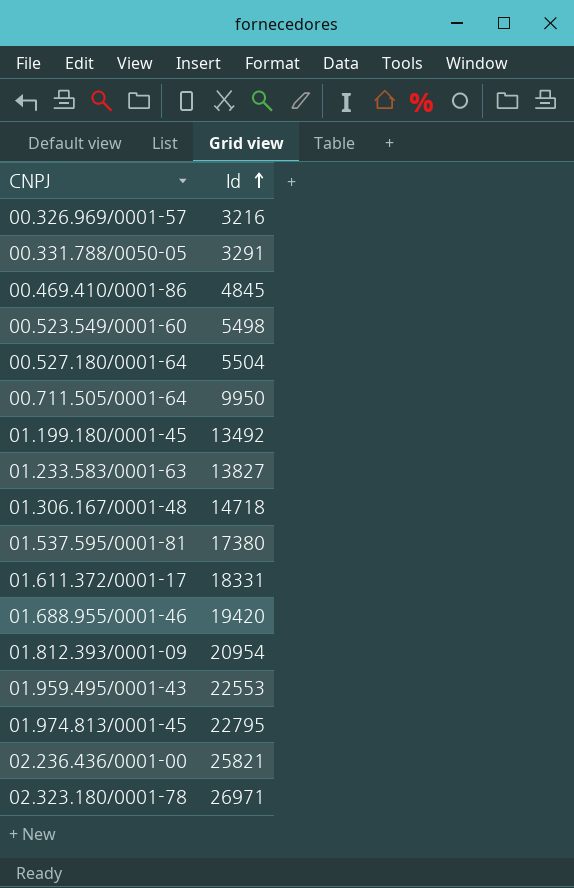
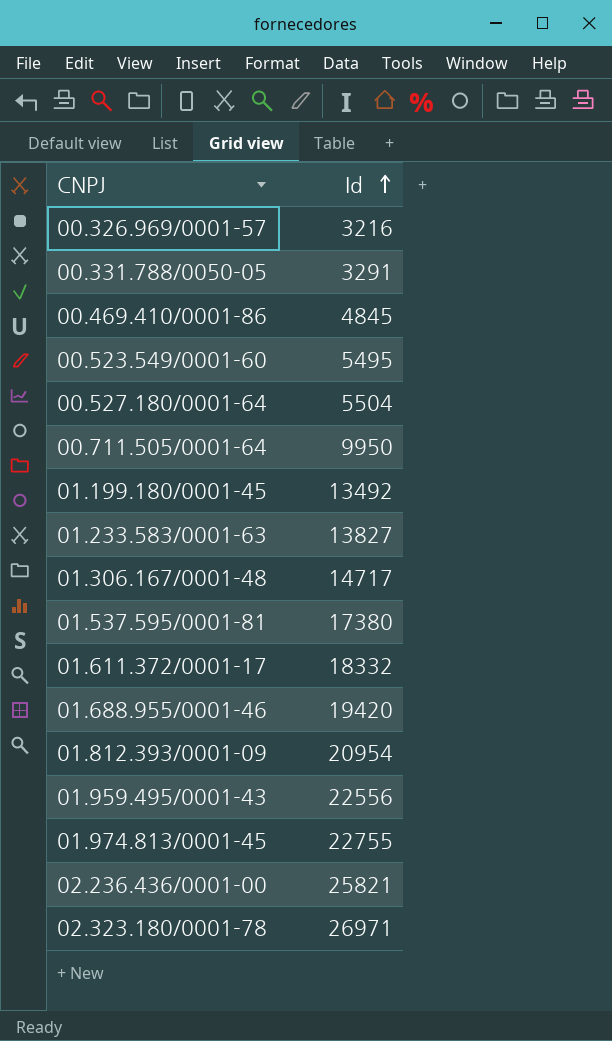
00.523.549/0001-60 | Id: 5498 -> 5495
01.306.167/0001-48 | Id: 14718 -> 14717
01.611.372/0001-17 | Id: 18331 -> 18332
01.959.495/0001-43 | Id: 22553 -> 22556
01.974.813/0001-45 | Id: 22795 -> 22755

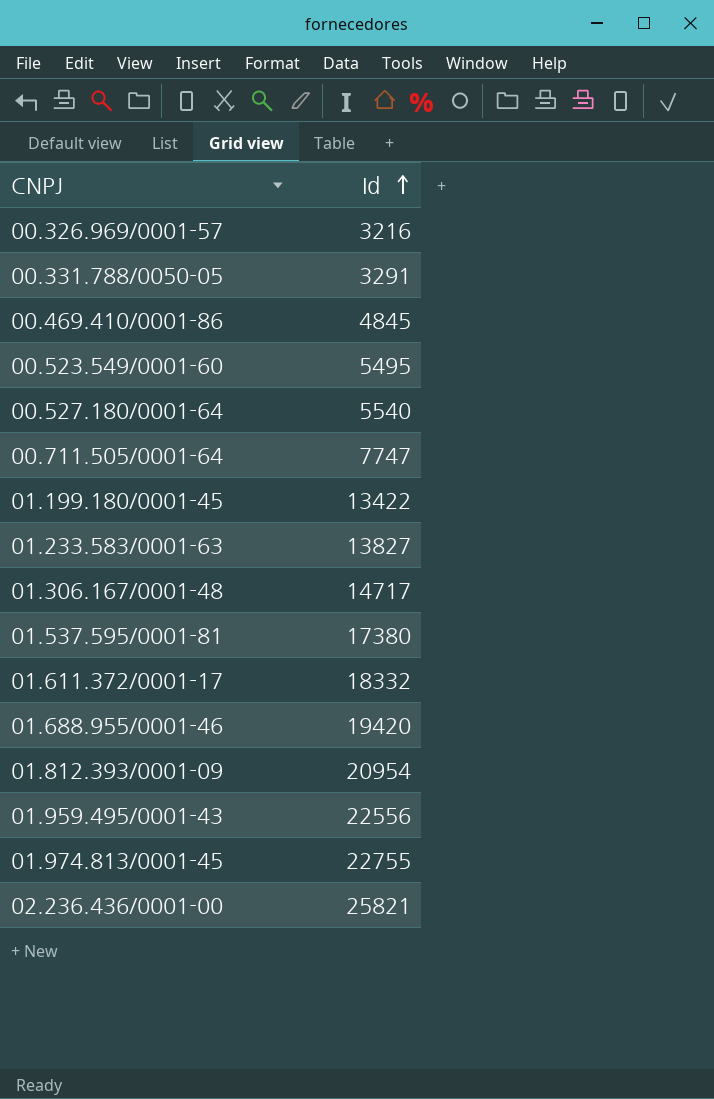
row 02.323.180/0001-78: 26971 -> none
00.527.180/0001-64 | Id: 5504 -> 5540
00.711.505/0001-64 | Id: 9950 -> 7747
01.199.180/0001-45 | Id: 13492 -> 13422

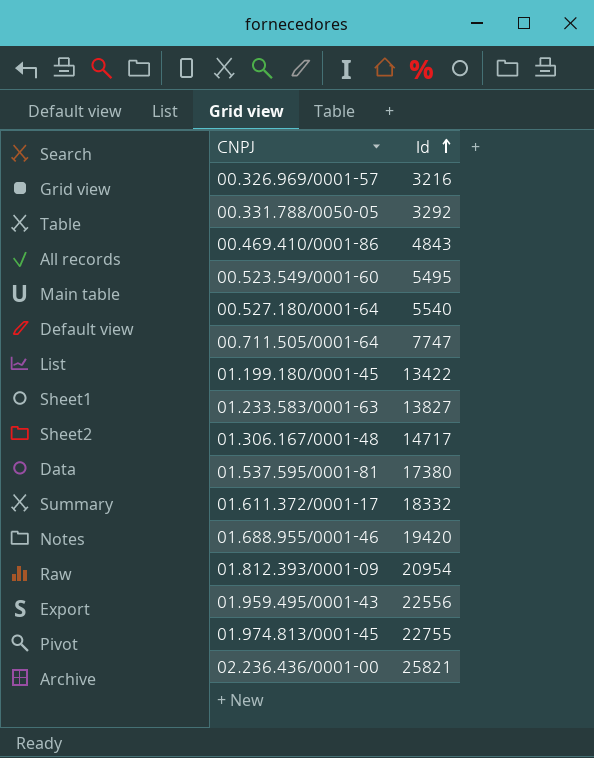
00.331.788/0050-05 | Id: 3291 -> 3292
00.469.410/0001-86 | Id: 4845 -> 4843

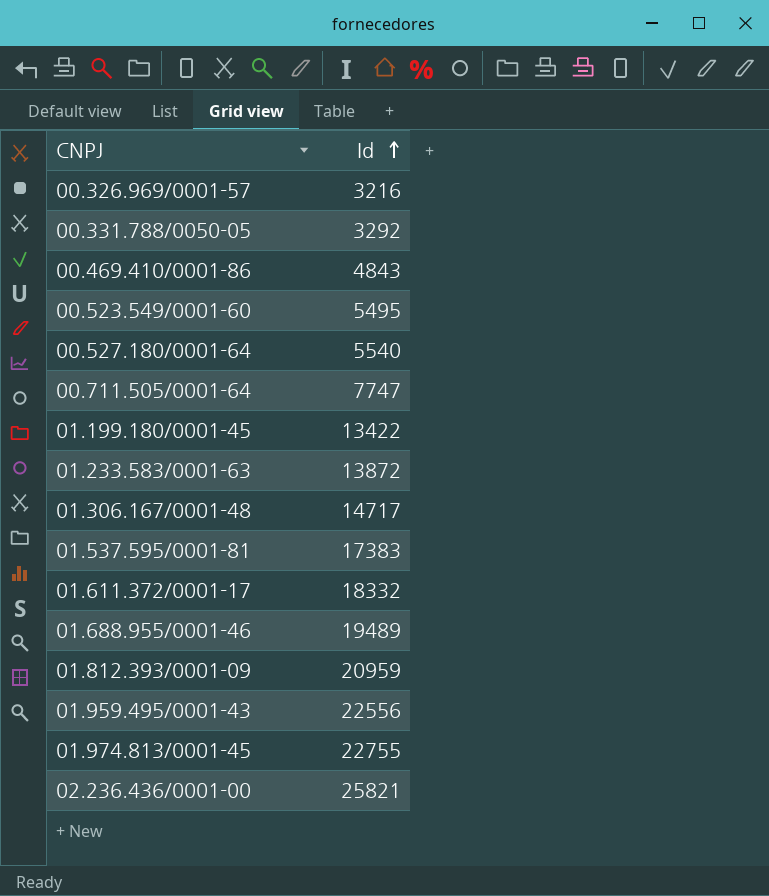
01.233.583/0001-63 | Id: 13827 -> 13872
01.537.595/0001-81 | Id: 17380 -> 17383
01.688.955/0001-46 | Id: 19420 -> 19489
01.812.393/0001-09 | Id: 20954 -> 20959

